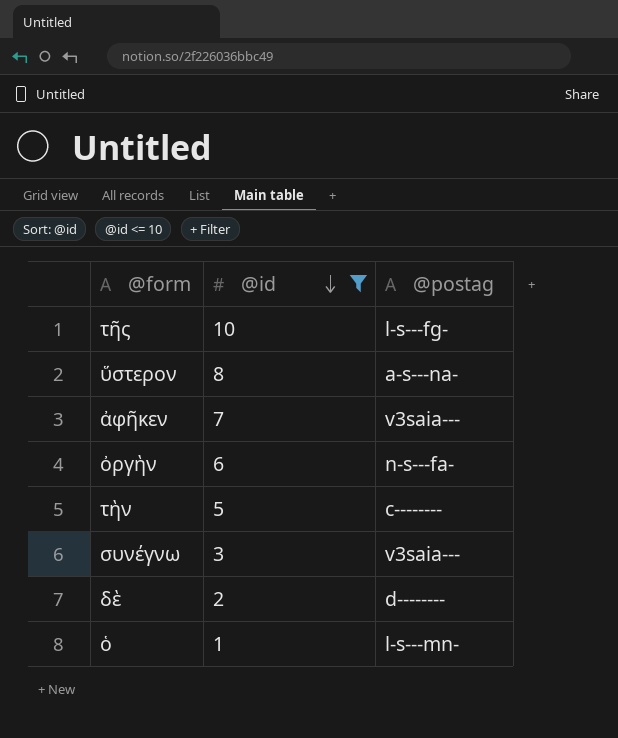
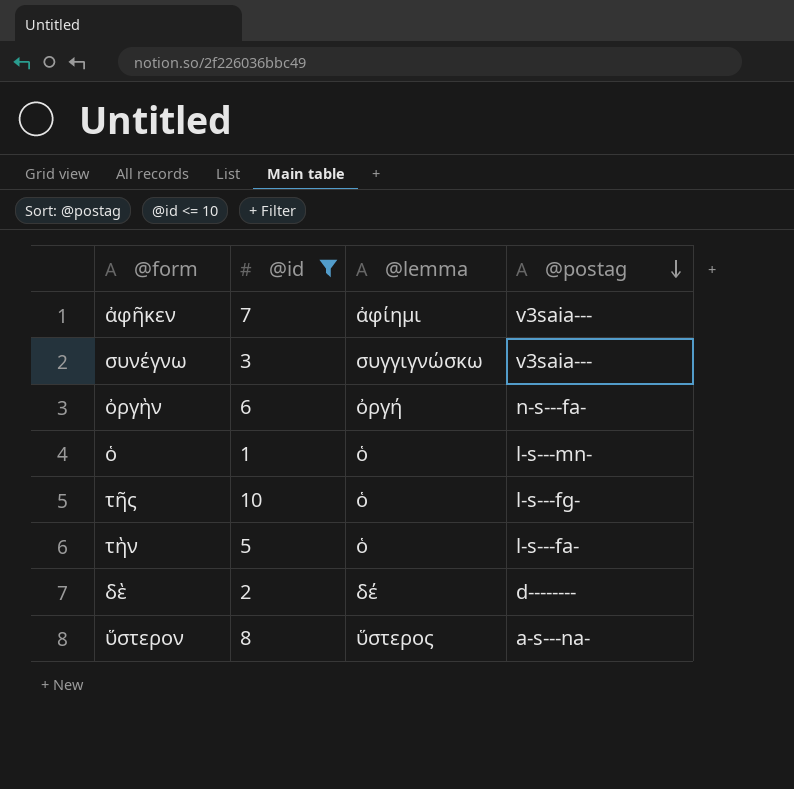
row order: @id descending -> @postag descending
column @lemma | position: none -> 3
τὴν | @postag: c-------- -> l-s---fa-

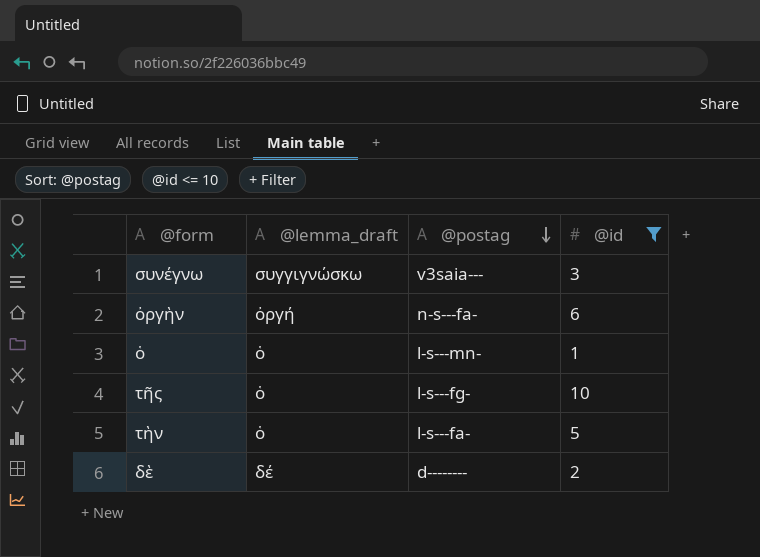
column name: @lemma -> @lemma_draft
column @id | position: 2 -> 4
row ἀφῆκεν: 7 | ἀφίημι | v3saia--- -> none
row ὕστερον: 8 | ὕστερος | a-s---na- -> none

